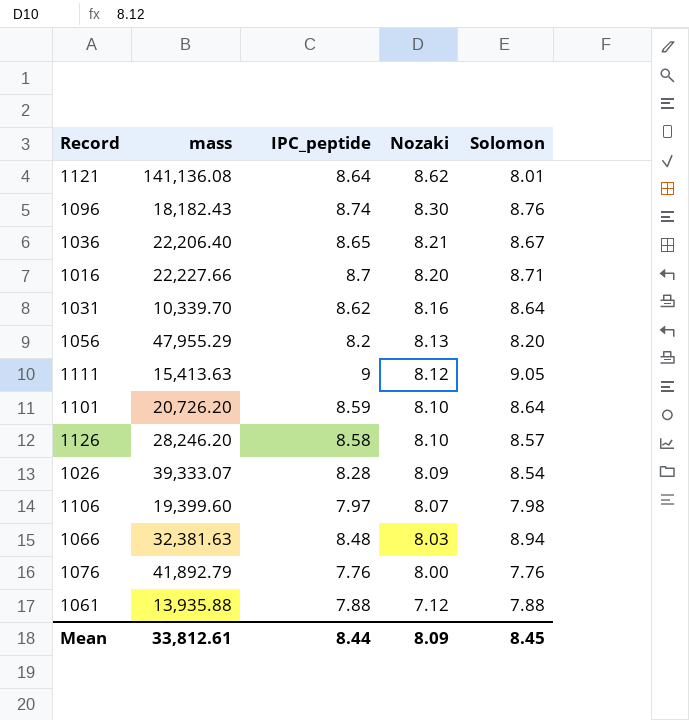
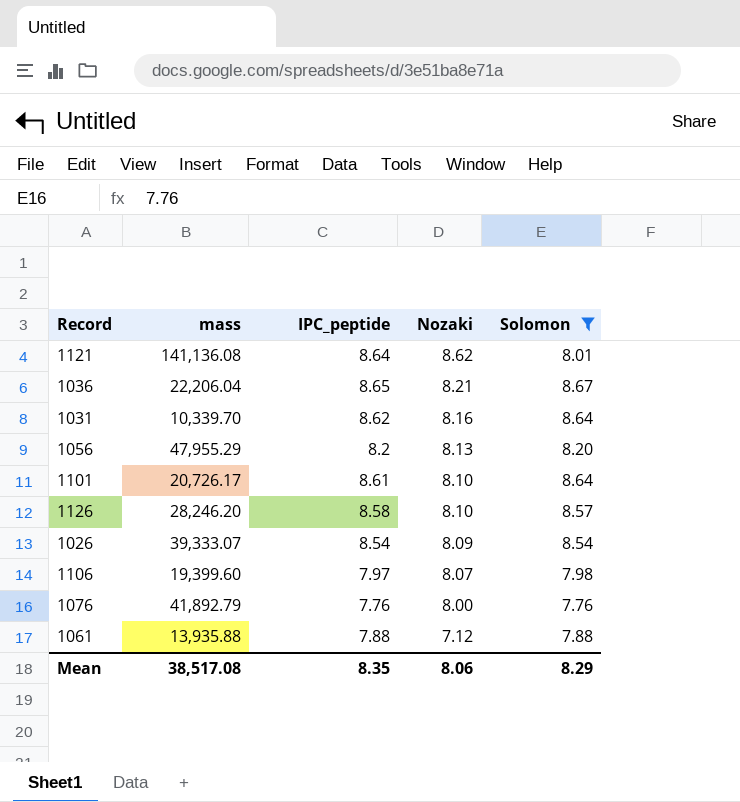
filter: none -> Solomon <= 8.67
1036 | mass: 22,206.40 -> 22,206.04
1101 | mass: 20,726.20 -> 20,726.17
1101 | IPC_peptide: 8.59 -> 8.61
1026 | IPC_peptide: 8.28 -> 8.54
Mean | mass: 33,812.61 -> 38,517.08
Mean | IPC_peptide: 8.44 -> 8.35
Mean | Nozaki: 8.09 -> 8.06
Mean | Solomon: 8.45 -> 8.29

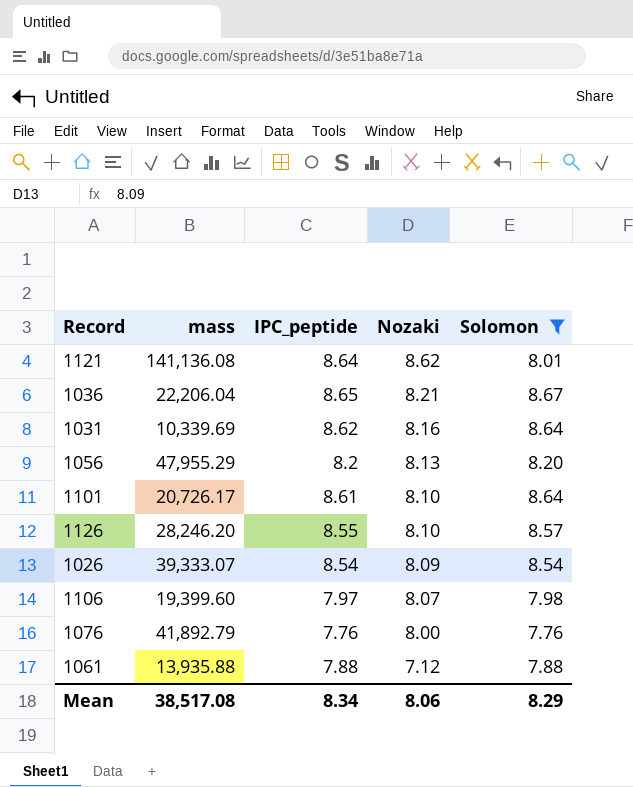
1031 | mass: 10,339.70 -> 10,339.69
1126 | IPC_peptide: 8.58 -> 8.55
Mean | IPC_peptide: 8.35 -> 8.34

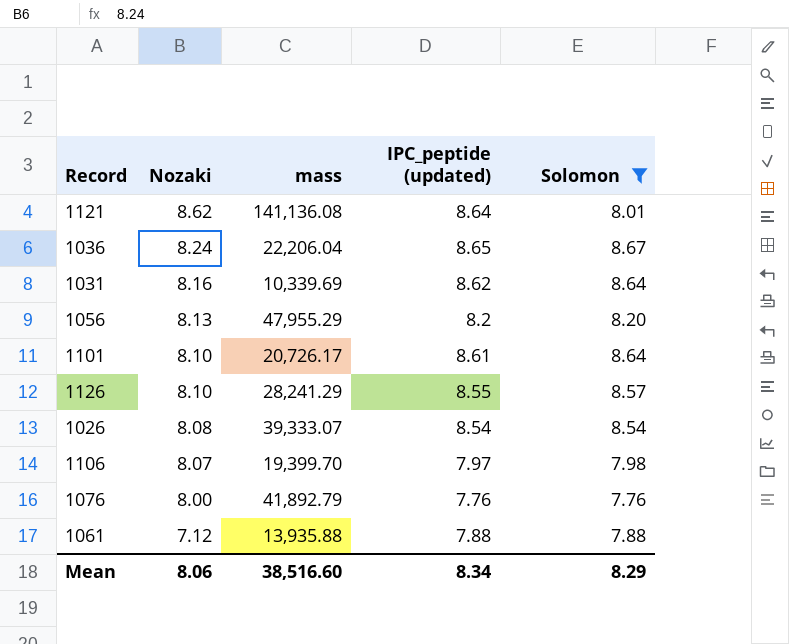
column Nozaki | position: 4 -> 2
column name: IPC_peptide -> IPC_peptide (updated)
1036 | Nozaki: 8.21 -> 8.24
1126 | mass: 28,246.20 -> 28,241.29
1026 | Nozaki: 8.09 -> 8.08
1106 | mass: 19,399.60 -> 19,399.70
Mean | mass: 38,517.08 -> 38,516.60

